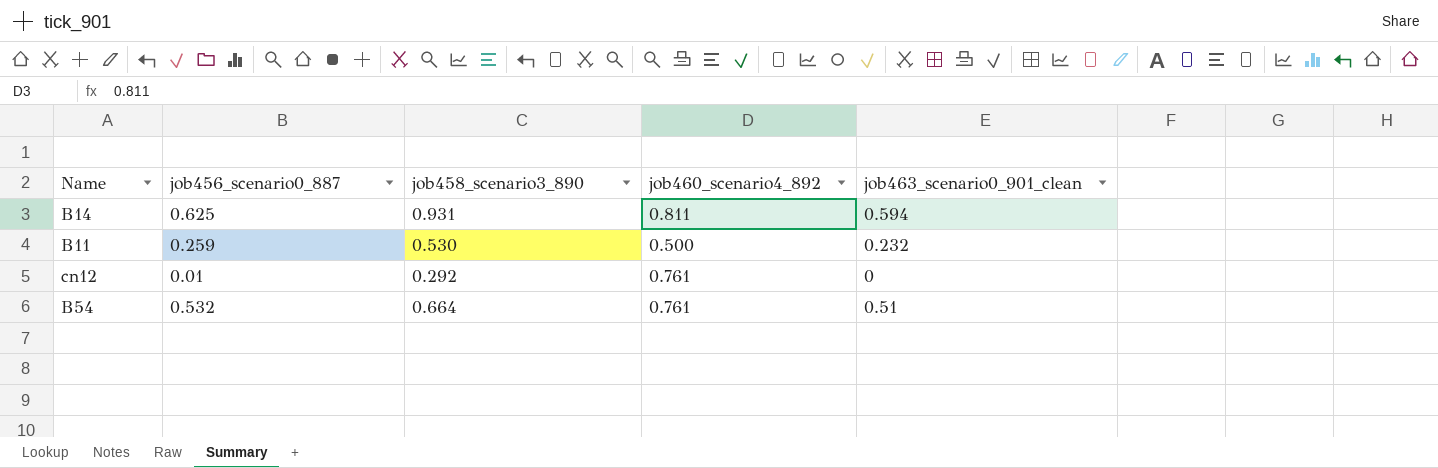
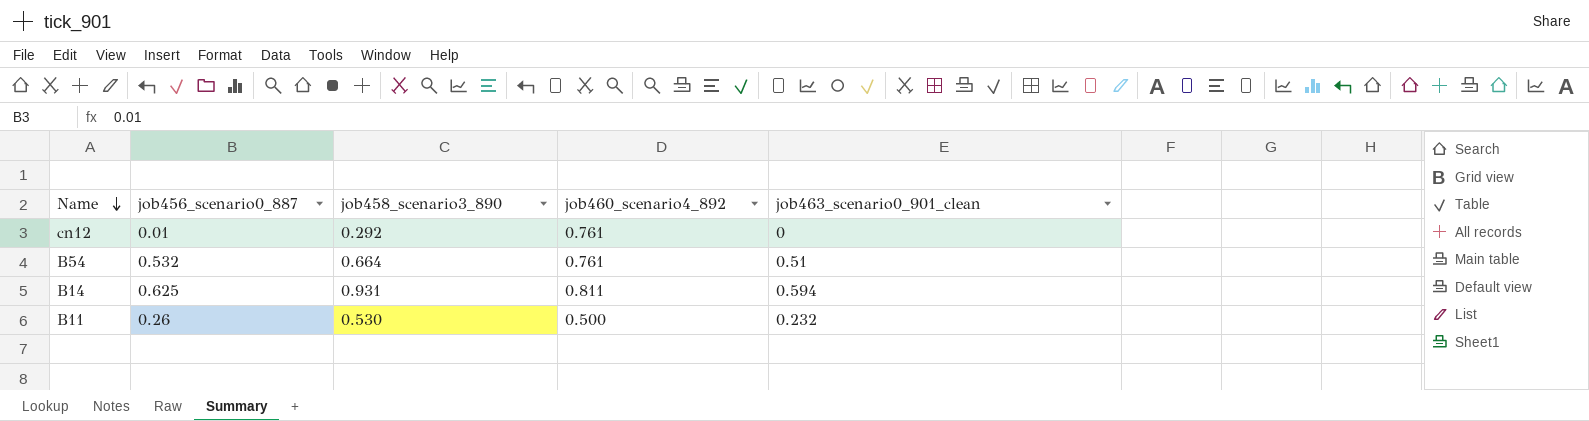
row order: none -> Name descending
B11 | job456_scenario0_887: 0.259 -> 0.26

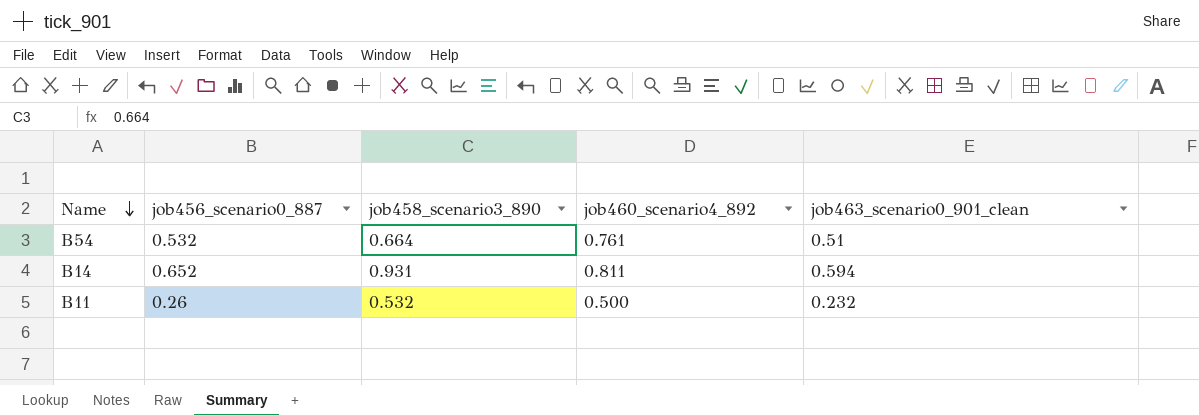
row cn12: 0.01 | 0.292 | 0.761 | 0 -> none
B14 | job456_scenario0_887: 0.625 -> 0.652
B11 | job458_scenario3_890: 0.530 -> 0.532

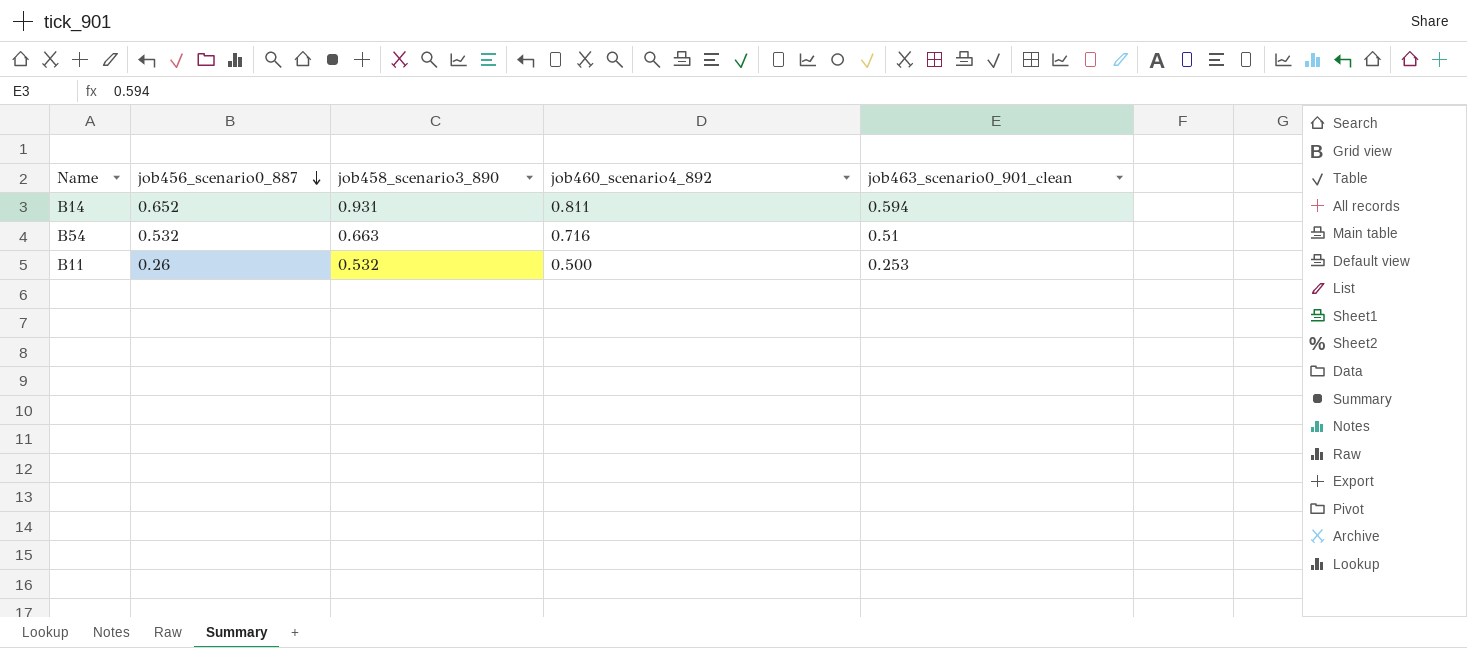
row order: Name descending -> job456_scenario0_887 descending
B54 | job458_scenario3_890: 0.664 -> 0.663
B54 | job460_scenario4_892: 0.761 -> 0.716
B11 | job463_scenario0_901_clean: 0.232 -> 0.253

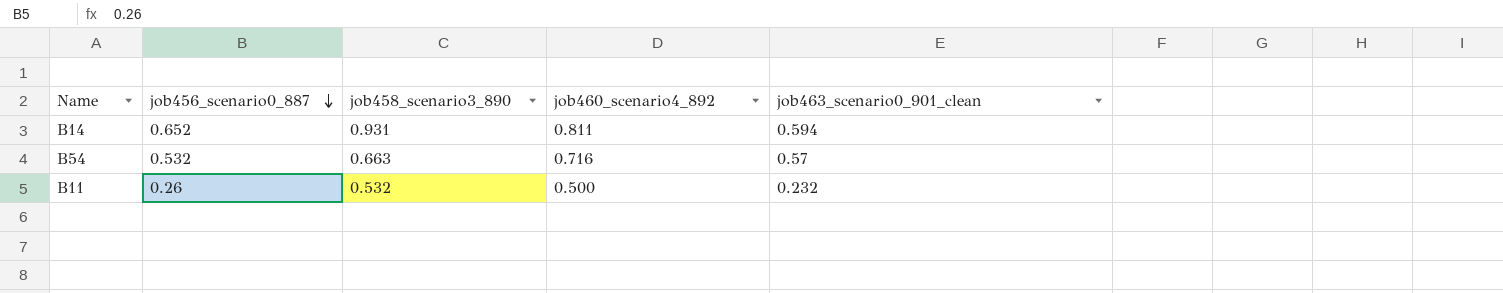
B54 | job463_scenario0_901_clean: 0.51 -> 0.57
B11 | job463_scenario0_901_clean: 0.253 -> 0.232

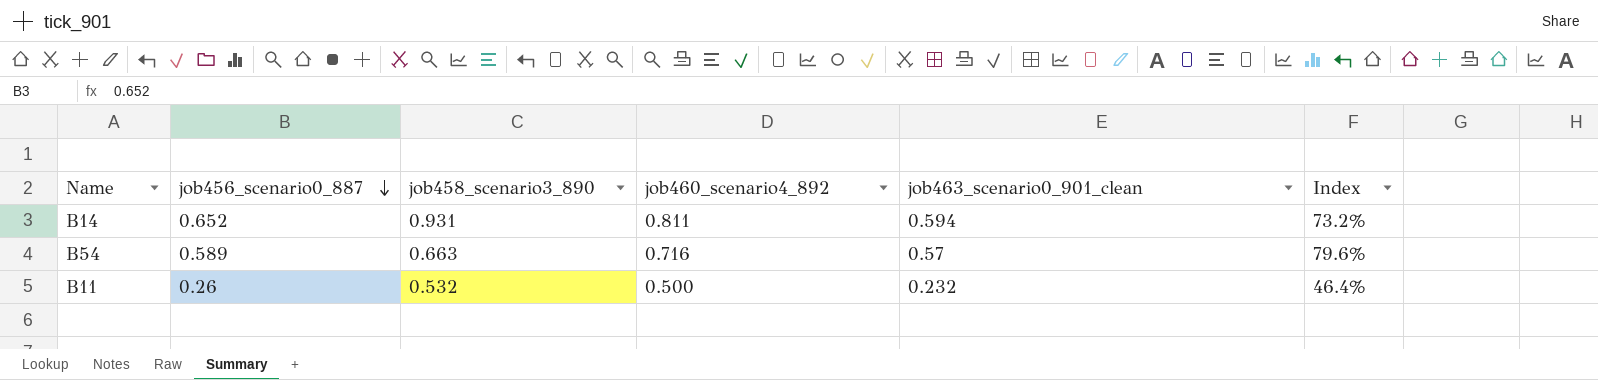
column Index | formula: none -> [job463_scenario0_901_clean] / [job460_scenario4_892]
B54 | job456_scenario0_887: 0.532 -> 0.589

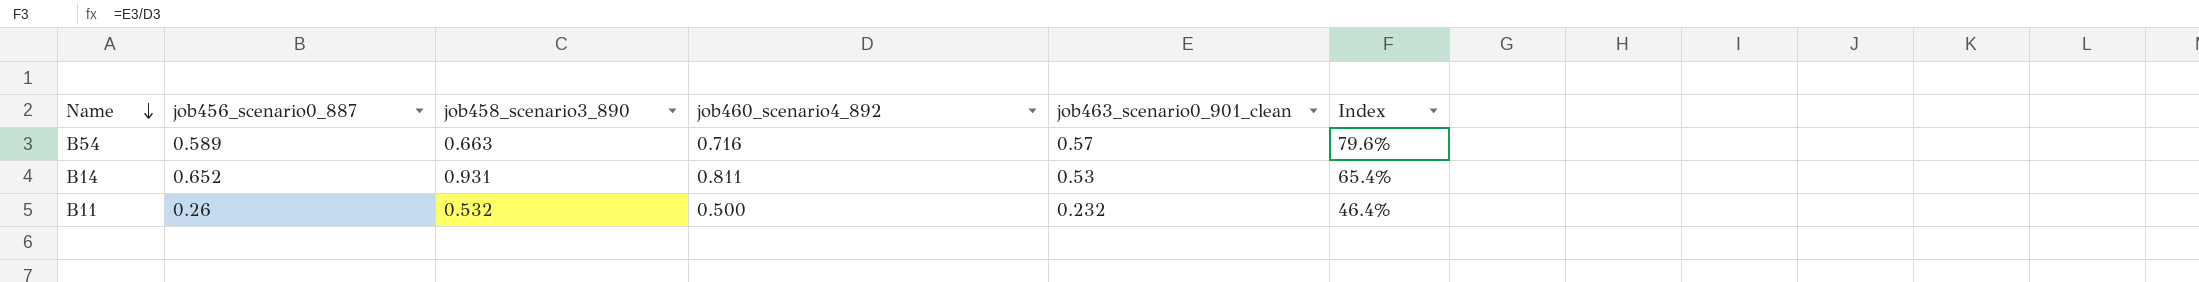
row order: job456_scenario0_887 descending -> Name descending
B14 | job463_scenario0_901_clean: 0.594 -> 0.53
B14 | Index: 73.2% -> 65.4%

